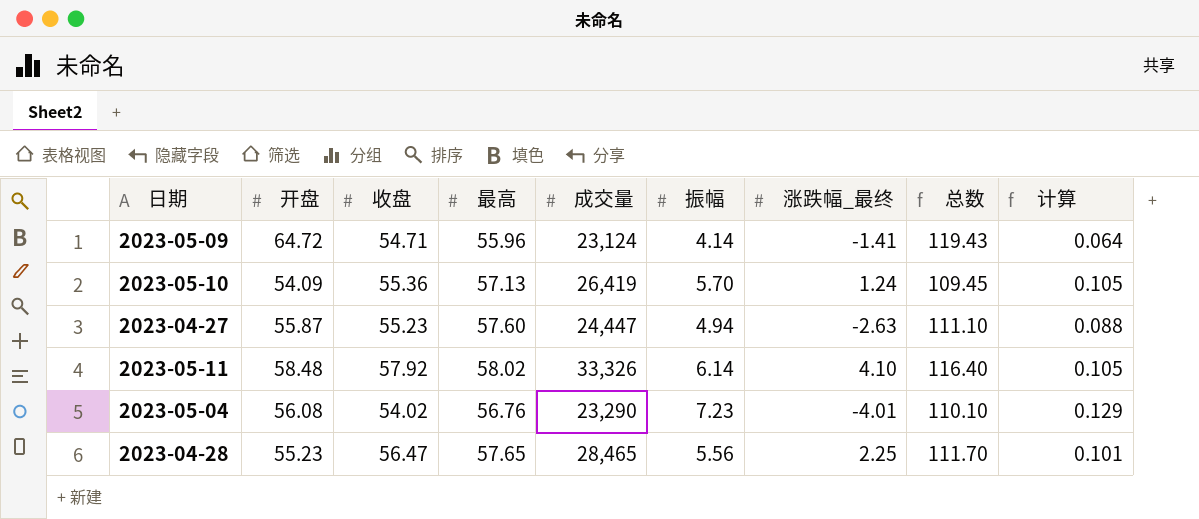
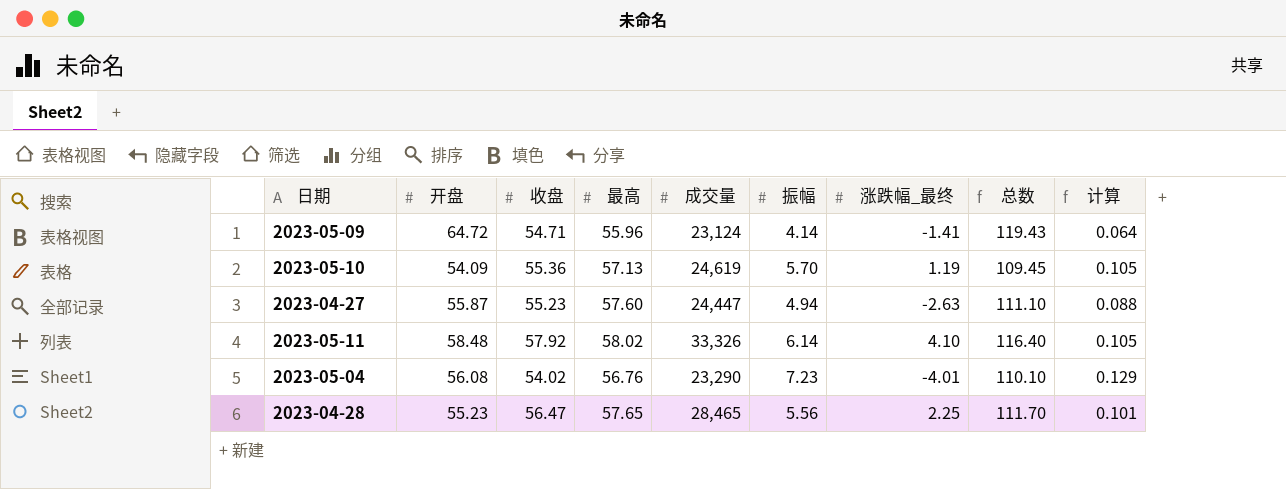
2023-05-10 | 成交量: 26,419 -> 24,619
2023-05-10 | 涨跌幅_最终: 1.24 -> 1.19

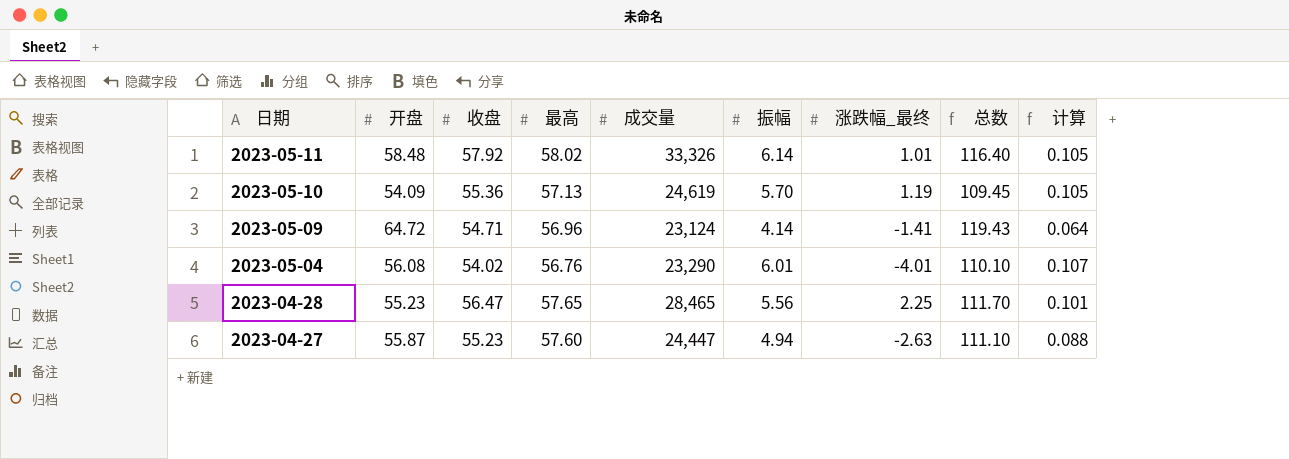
row order: none -> 日期 descending
2023-05-11 | 涨跌幅_最终: 4.10 -> 1.01
2023-05-09 | 最高: 55.96 -> 56.96
2023-05-04 | 振幅: 7.23 -> 6.01
2023-05-04 | 计算: 0.129 -> 0.107

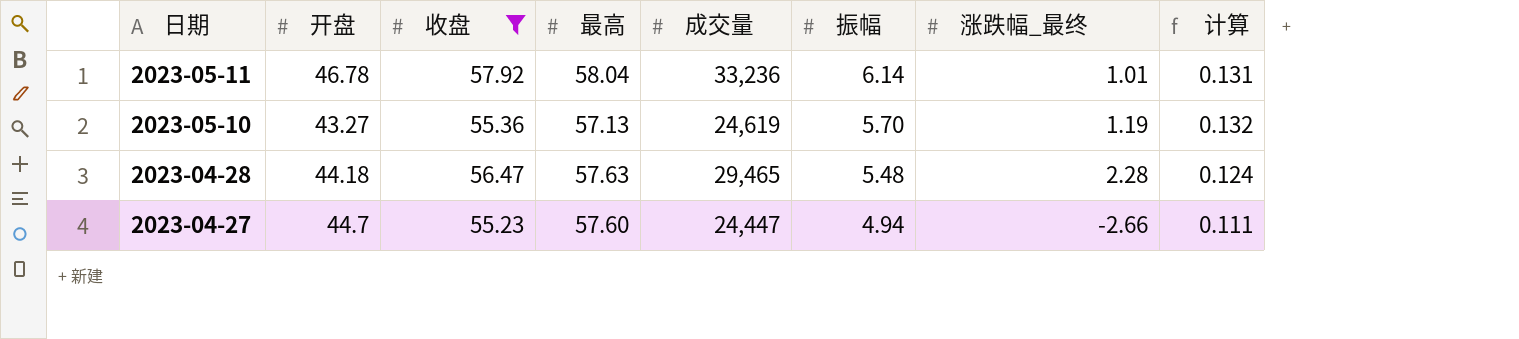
filter: none -> 收盘 >= 55.23
column 总数 | formula: [开盘] + [收盘] -> none
2023-05-11 | 开盘: 58.48 -> 46.78
2023-05-11 | 最高: 58.02 -> 58.04
2023-05-11 | 成交量: 33,326 -> 33,236
2023-05-11 | 计算: 0.105 -> 0.131
2023-05-10 | 开盘: 54.09 -> 43.27
2023-05-10 | 计算: 0.105 -> 0.132
2023-04-28 | 开盘: 55.23 -> 44.18
2023-04-28 | 最高: 57.65 -> 57.63
2023-04-28 | 成交量: 28,465 -> 29,465
2023-04-28 | 振幅: 5.56 -> 5.48
2023-04-28 | 涨跌幅_最终: 2.25 -> 2.28
2023-04-28 | 计算: 0.101 -> 0.124
2023-04-27 | 开盘: 55.87 -> 44.7
2023-04-27 | 涨跌幅_最终: -2.63 -> -2.66
2023-04-27 | 计算: 0.088 -> 0.111

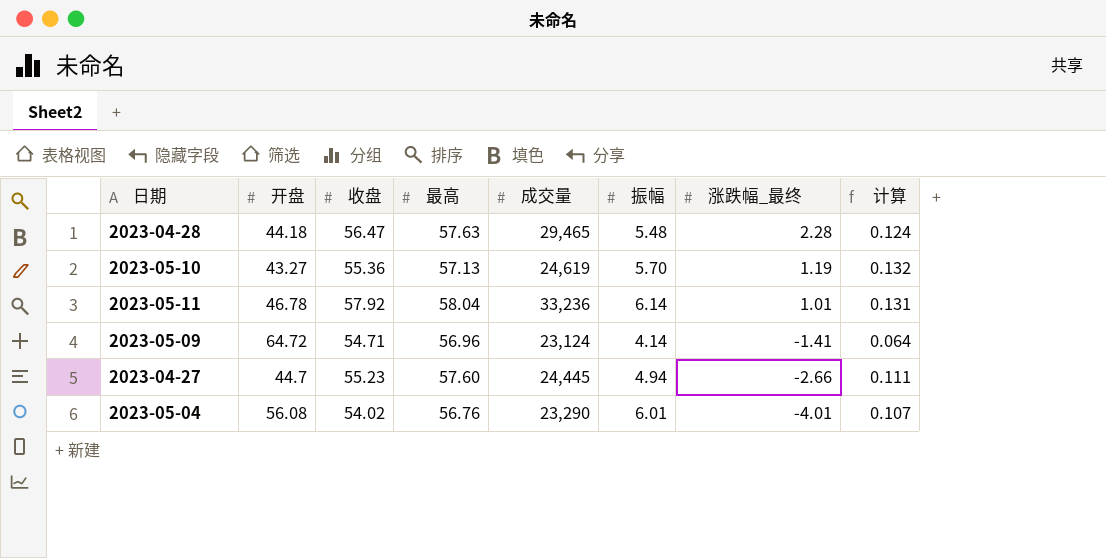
filter: 收盘 >= 55.23 -> none
row order: 日期 descending -> 涨跌幅_最终 descending
2023-04-27 | 成交量: 24,447 -> 24,445

